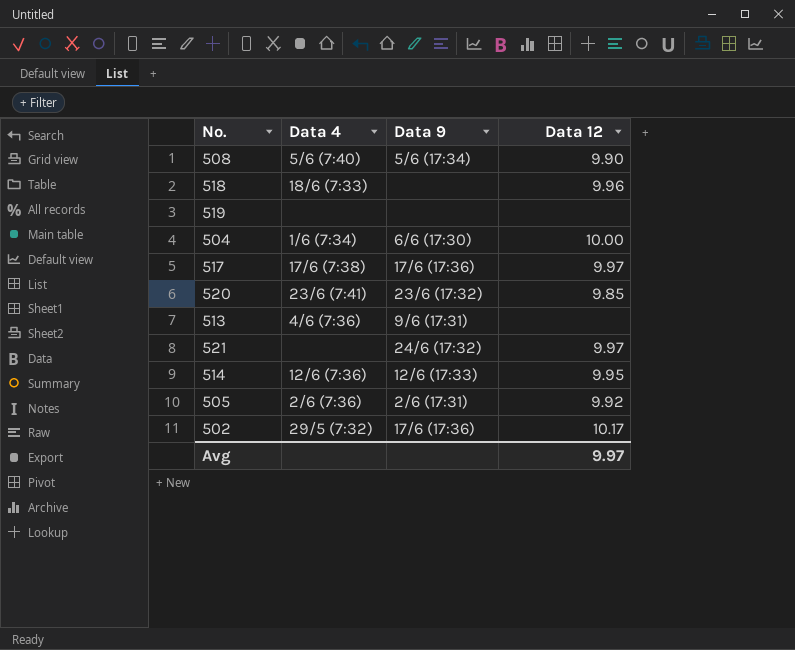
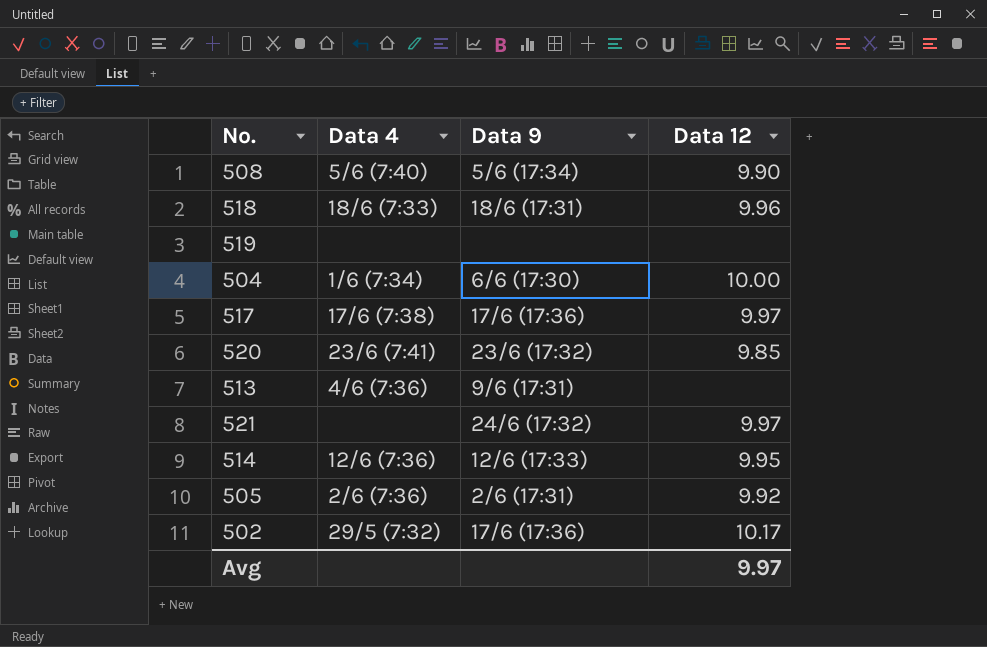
518 | Data 9: none -> 18/6 (17:31)

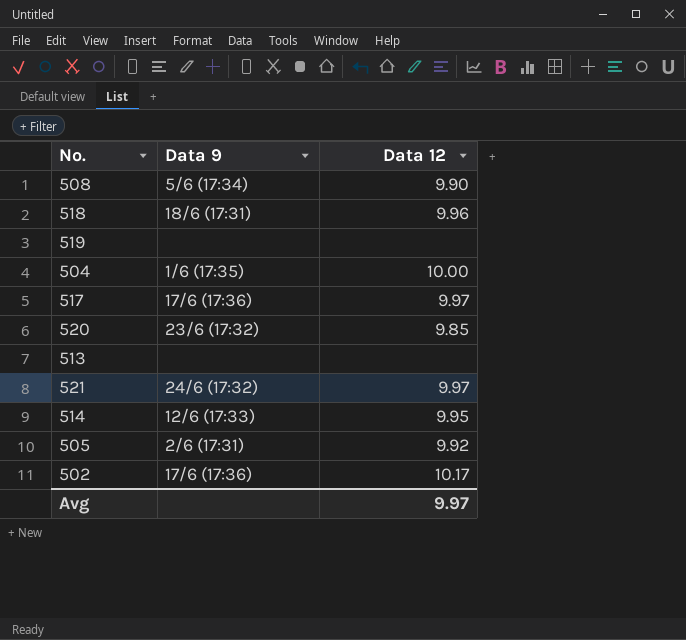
column Data 4 | position: 2 -> none
504 | Data 9: 6/6 (17:30) -> 1/6 (17:35)
513 | Data 9: 9/6 (17:31) -> none

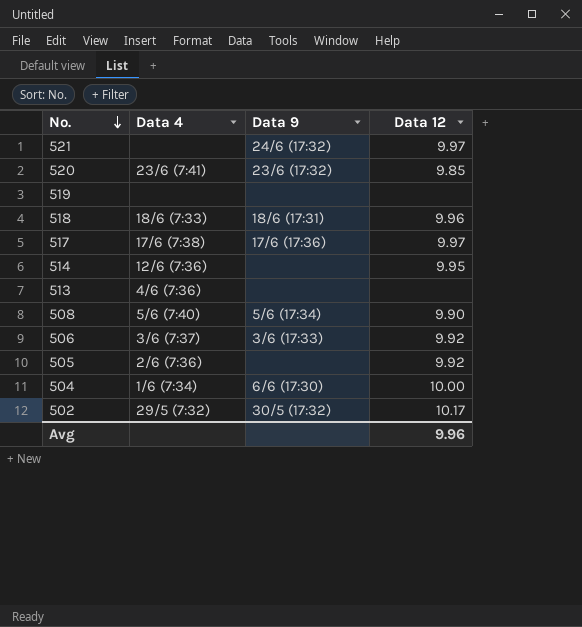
row order: none -> No. descending
column Data 4 | position: none -> 2
514 | Data 9: 12/6 (17:33) -> none
row 506: none -> 3/6 (7:37) | 3/6 (17:33) | 9.92
505 | Data 9: 2/6 (17:31) -> none
504 | Data 9: 1/6 (17:35) -> 6/6 (17:30)
502 | Data 9: 17/6 (17:36) -> 30/5 (17:32)
Avg | Data 12: 9.97 -> 9.96

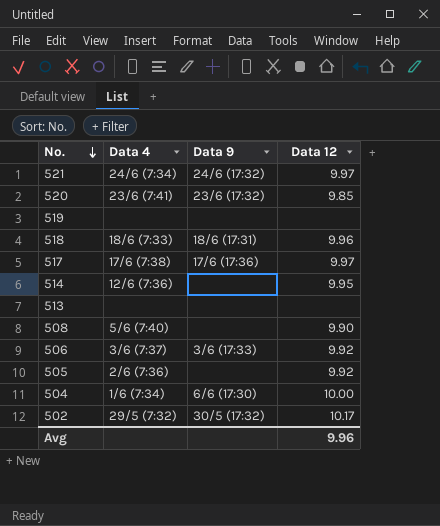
521 | Data 4: none -> 24/6 (7:34)
513 | Data 4: 4/6 (7:36) -> none
508 | Data 9: 5/6 (17:34) -> none

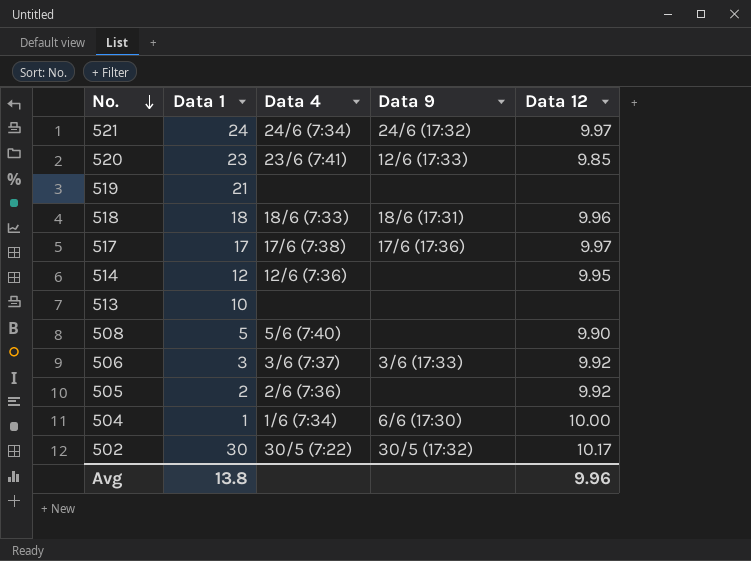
column Data 1 | position: none -> 2
520 | Data 9: 23/6 (17:32) -> 12/6 (17:33)
502 | Data 4: 29/5 (7:32) -> 30/5 (7:22)

